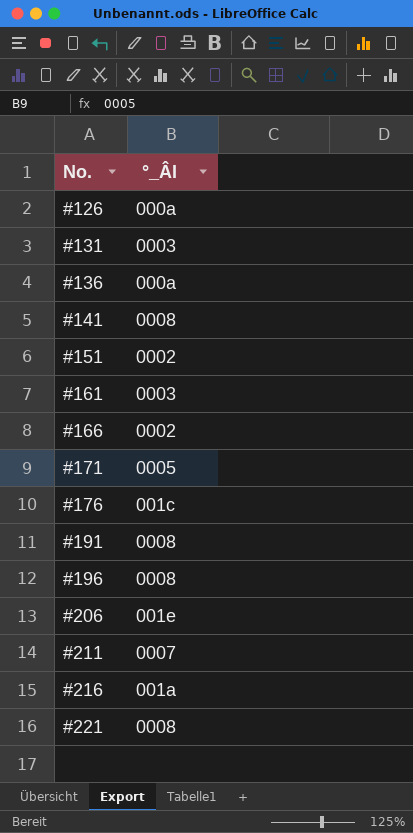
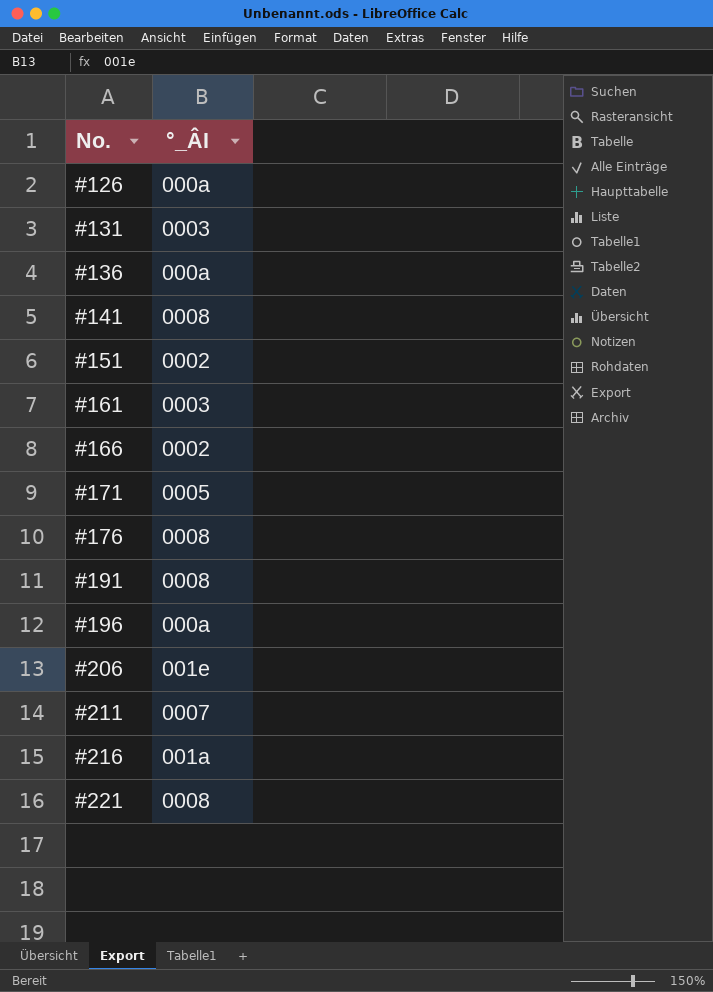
#176 | °_ÂI: 001c -> 0008
#196 | °_ÂI: 0008 -> 000a

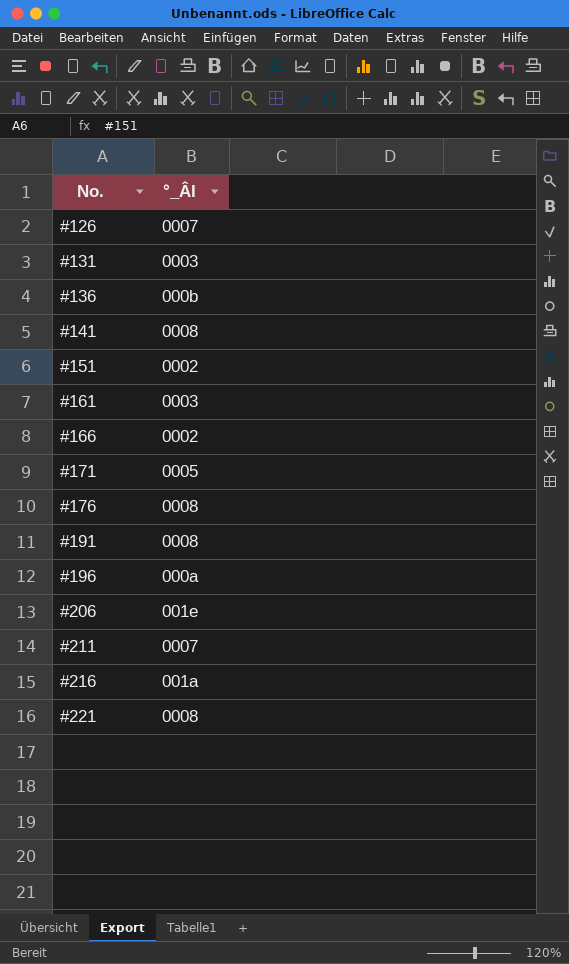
#126 | °_ÂI: 000a -> 0007
#136 | °_ÂI: 000a -> 000b

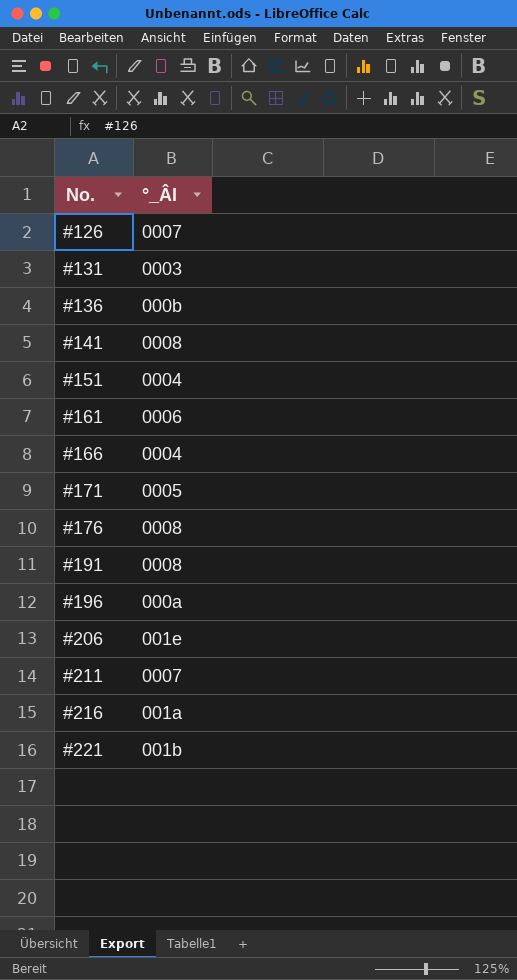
#151 | °_ÂI: 0002 -> 0004
#161 | °_ÂI: 0003 -> 0006
#166 | °_ÂI: 0002 -> 0004
#221 | °_ÂI: 0008 -> 001b

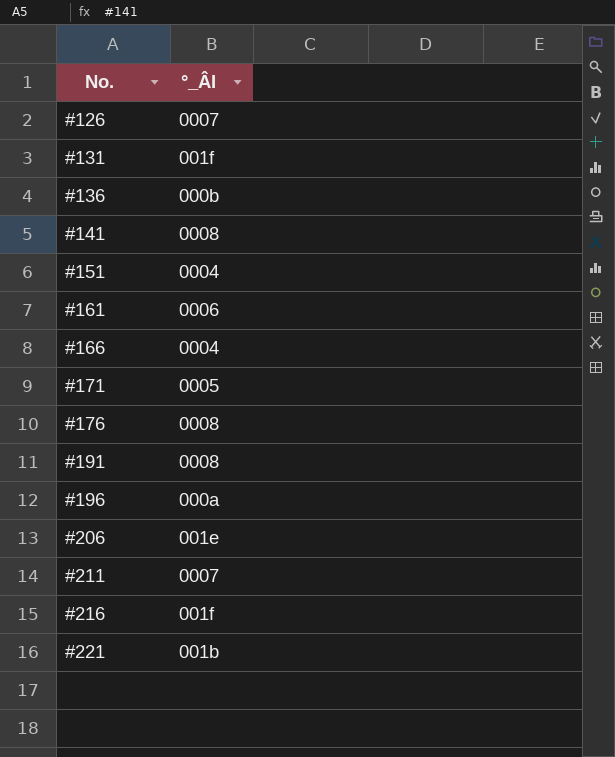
#131 | °_ÂI: 0003 -> 001f
#216 | °_ÂI: 001a -> 001f

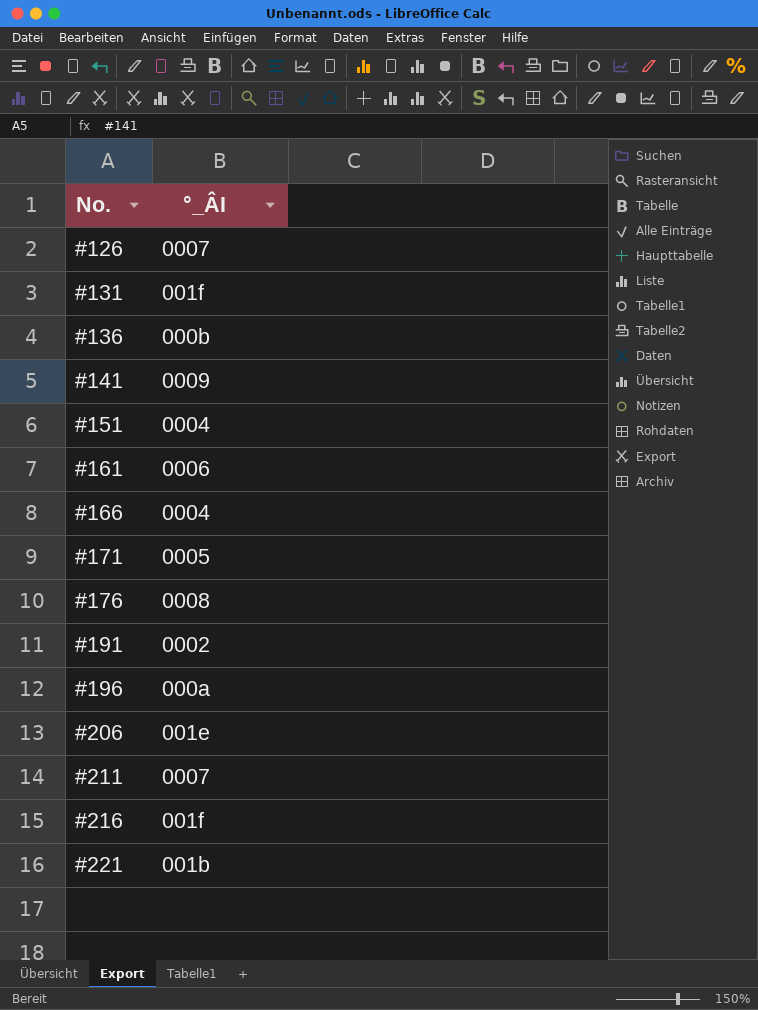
#141 | °_ÂI: 0008 -> 0009
#191 | °_ÂI: 0008 -> 0002

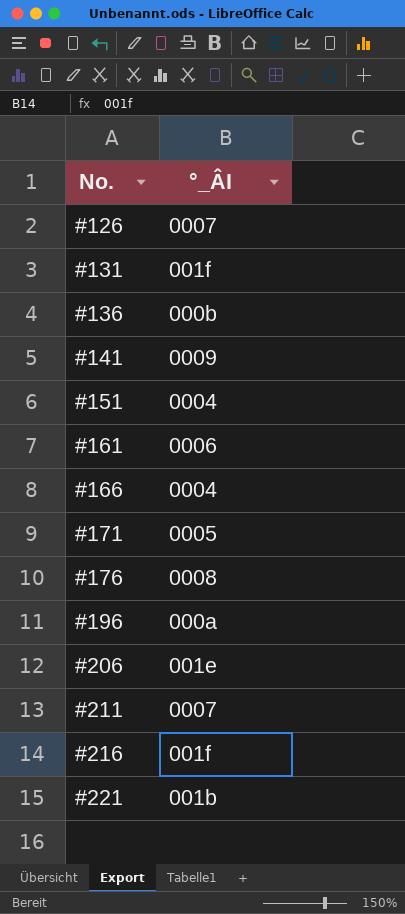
row #191: 0002 -> none

